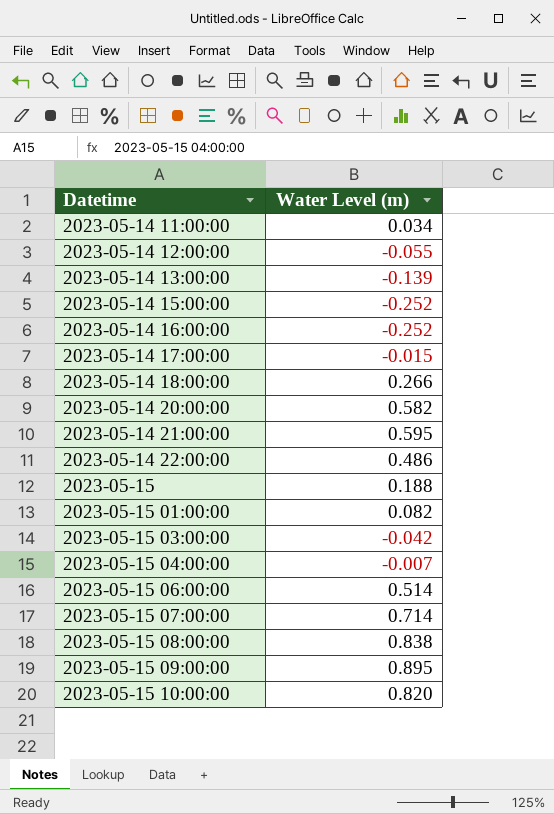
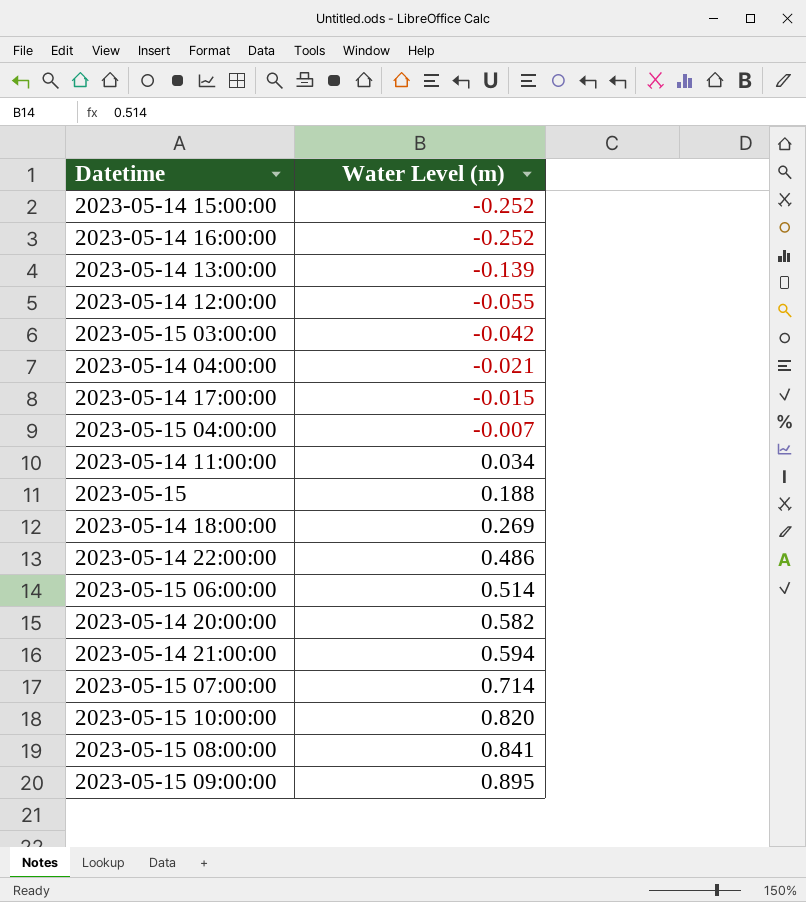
row order: Datetime ascending -> Water Level (m) ascending
row 2023-05-15 01:00:00: 0.082 -> none
row 2023-05-14 04:00:00: none -> -0.021
2023-05-14 18:00:00 | Water Level (m): 0.266 -> 0.269
2023-05-14 21:00:00 | Water Level (m): 0.595 -> 0.594
2023-05-15 08:00:00 | Water Level (m): 0.838 -> 0.841

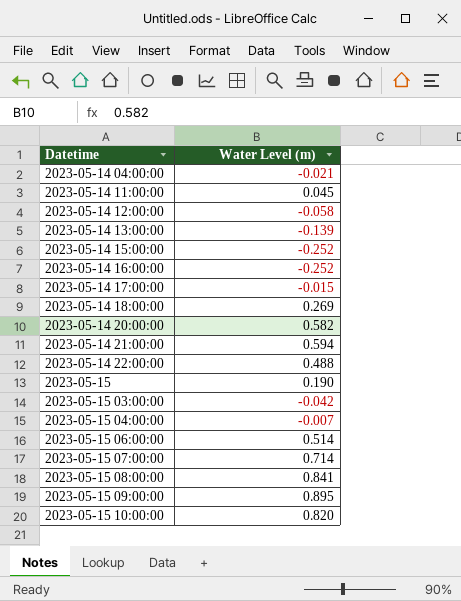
row order: Water Level (m) ascending -> Datetime ascending
2023-05-14 11:00:00 | Water Level (m): 0.034 -> 0.045
2023-05-14 12:00:00 | Water Level (m): -0.055 -> -0.058
2023-05-14 22:00:00 | Water Level (m): 0.486 -> 0.488
2023-05-15 | Water Level (m): 0.188 -> 0.190

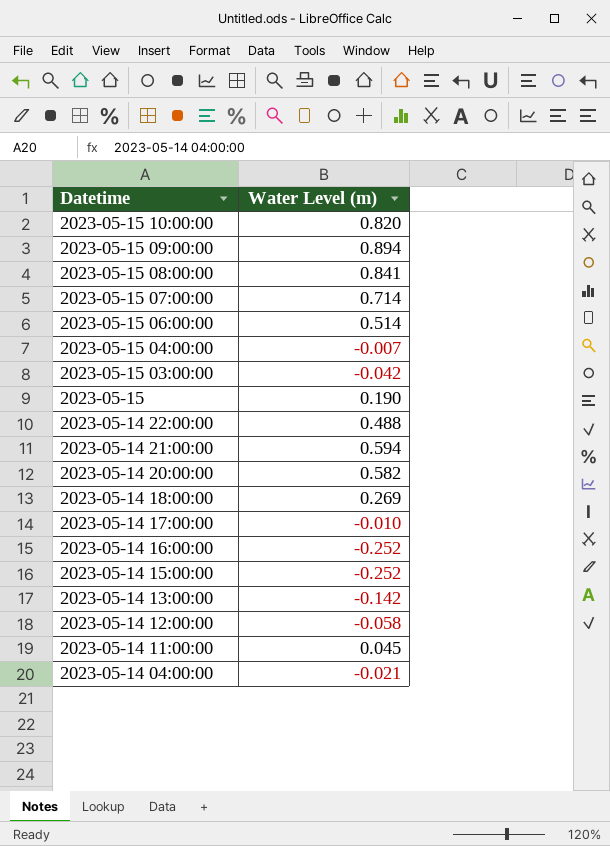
row order: Datetime ascending -> Datetime descending
2023-05-15 09:00:00 | Water Level (m): 0.895 -> 0.894
2023-05-14 17:00:00 | Water Level (m): -0.015 -> -0.010
2023-05-14 13:00:00 | Water Level (m): -0.139 -> -0.142

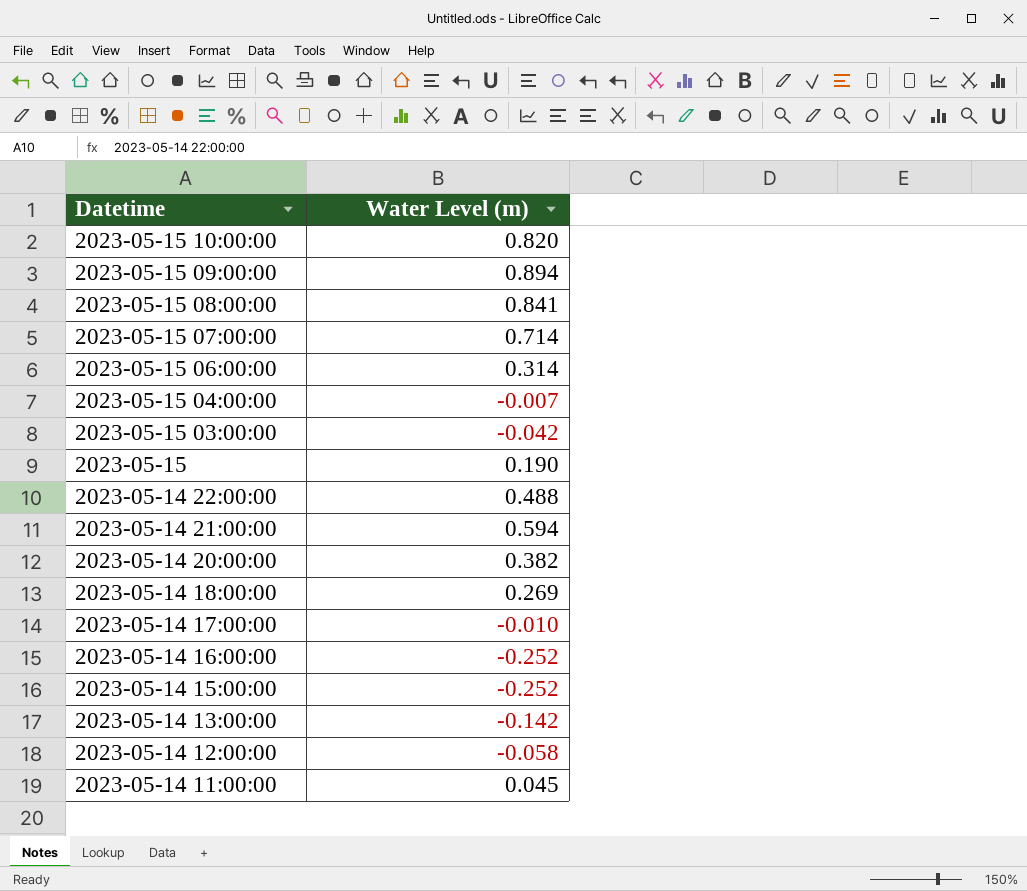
row 2023-05-14 04:00:00: -0.021 -> none
2023-05-15 06:00:00 | Water Level (m): 0.514 -> 0.314
2023-05-14 20:00:00 | Water Level (m): 0.582 -> 0.382

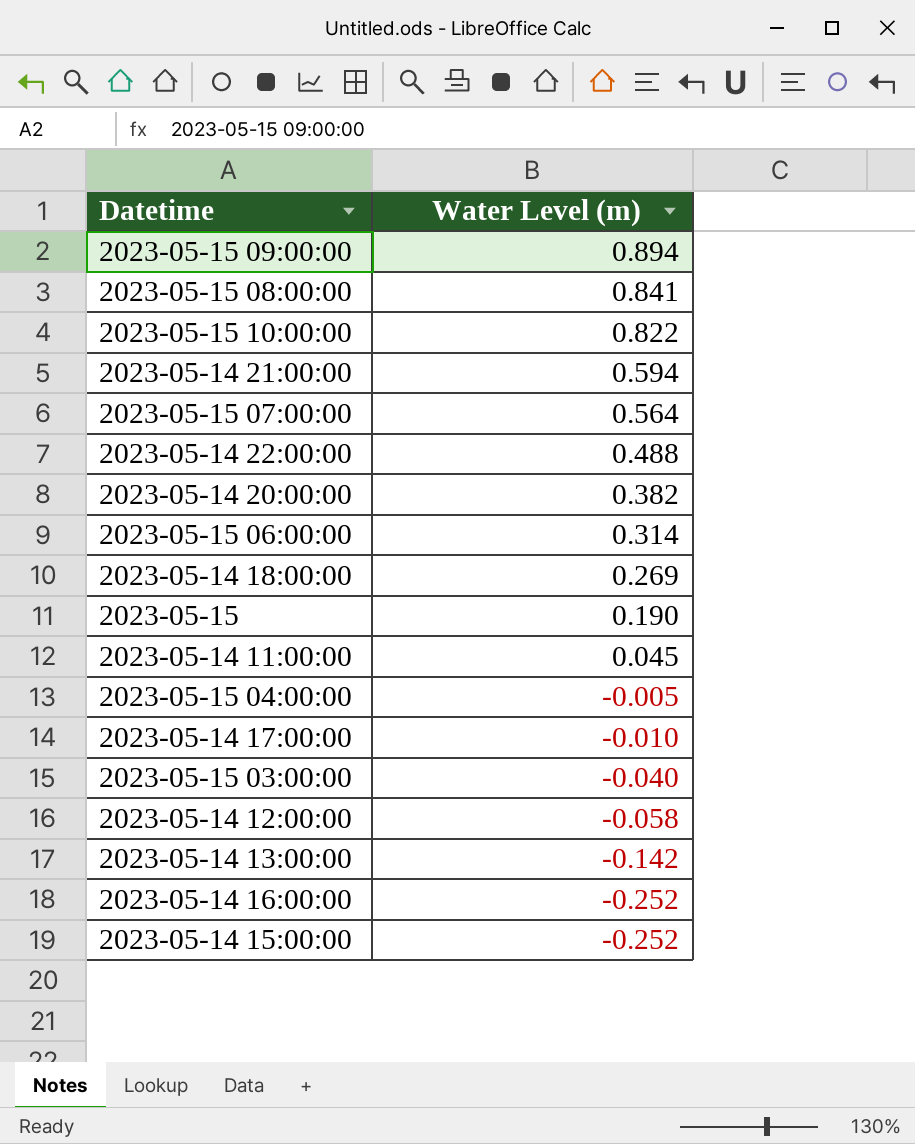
row order: Datetime descending -> Water Level (m) descending
2023-05-15 10:00:00 | Water Level (m): 0.820 -> 0.822
2023-05-15 07:00:00 | Water Level (m): 0.714 -> 0.564
2023-05-15 04:00:00 | Water Level (m): -0.007 -> -0.005
2023-05-15 03:00:00 | Water Level (m): -0.042 -> -0.040

